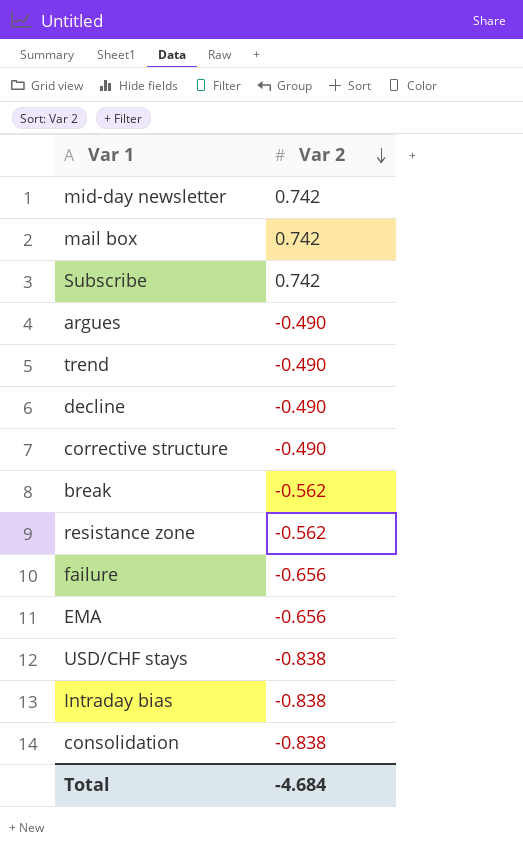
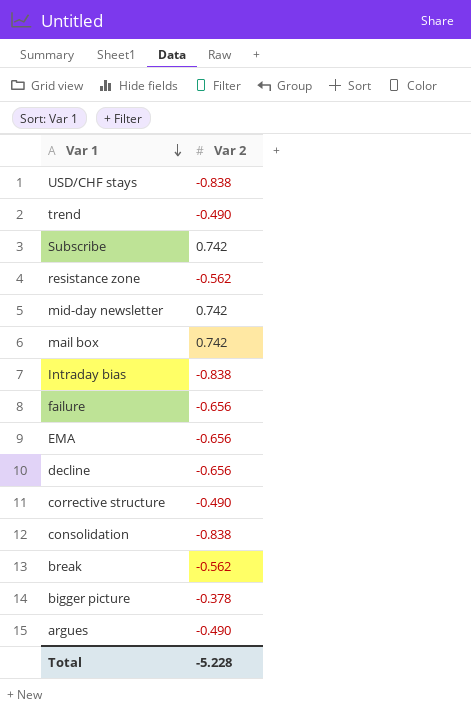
row order: Var 2 descending -> Var 1 descending
decline | Var 2: -0.490 -> -0.656
row bigger picture: none -> -0.378
Total | Var 2: -4.684 -> -5.228

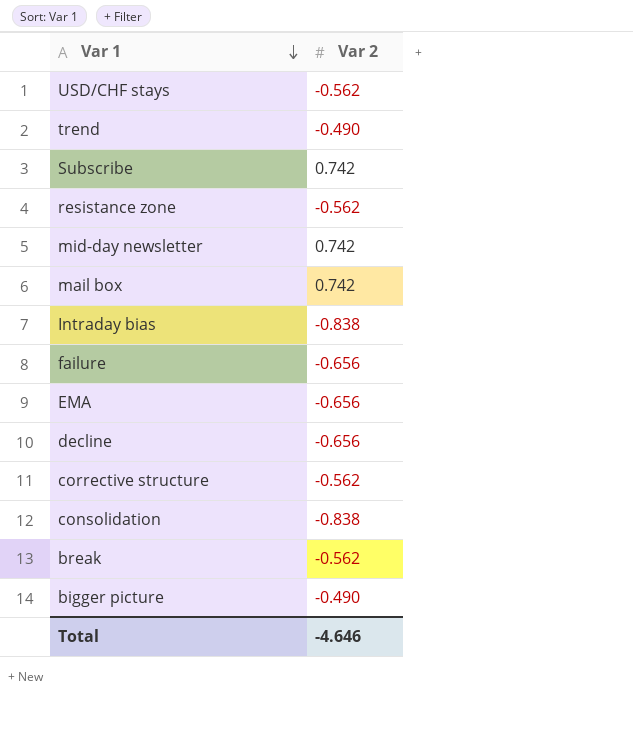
row argues: -0.490 -> none
USD/CHF stays | Var 2: -0.838 -> -0.562
corrective structure | Var 2: -0.490 -> -0.562
bigger picture | Var 2: -0.378 -> -0.490
Total | Var 2: -5.228 -> -4.646

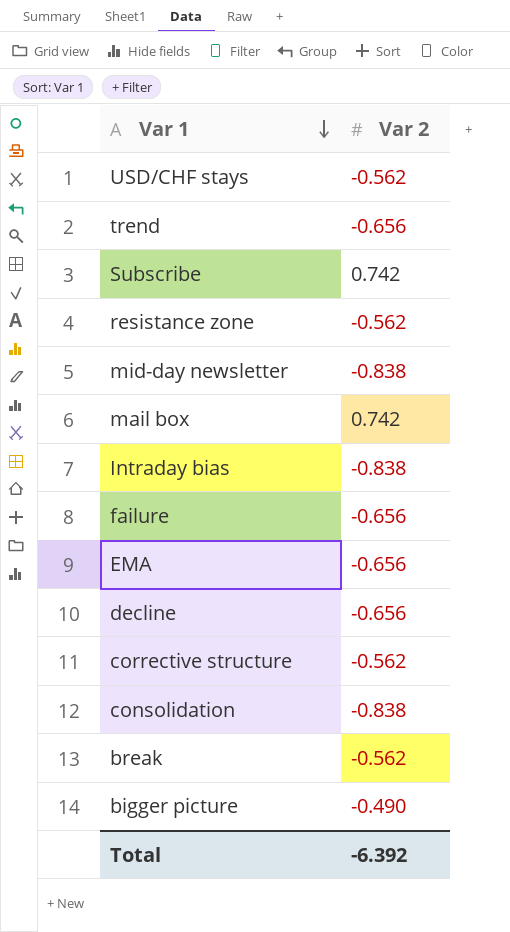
trend | Var 2: -0.490 -> -0.656
mid-day newsletter | Var 2: 0.742 -> -0.838
Total | Var 2: -4.646 -> -6.392

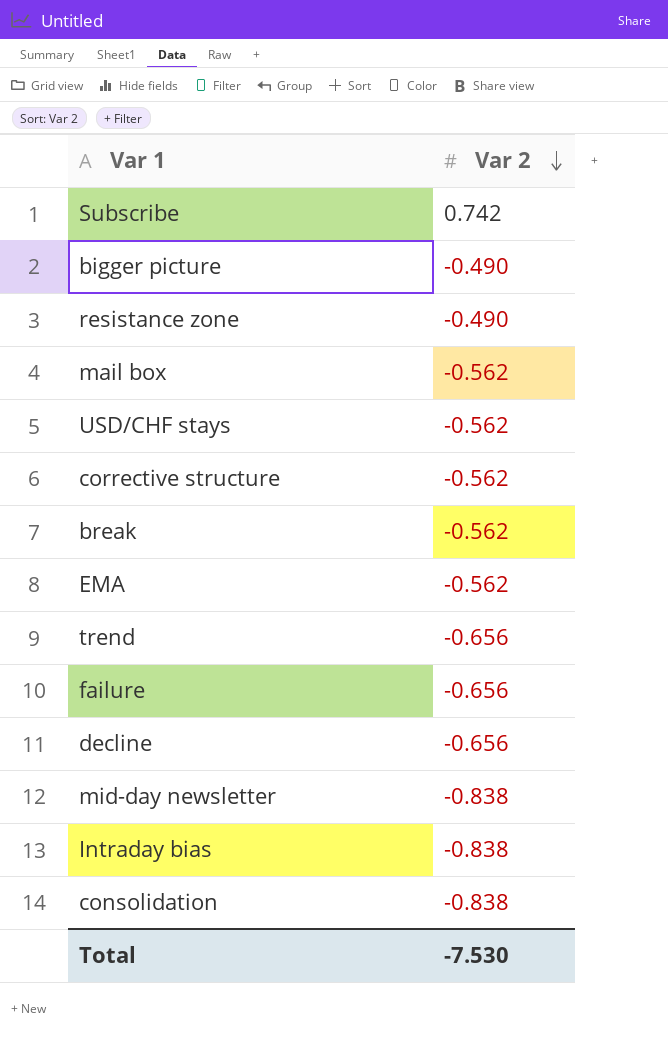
row order: Var 1 descending -> Var 2 descending
resistance zone | Var 2: -0.562 -> -0.490
mail box | Var 2: 0.742 -> -0.562
EMA | Var 2: -0.656 -> -0.562
Total | Var 2: -6.392 -> -7.530

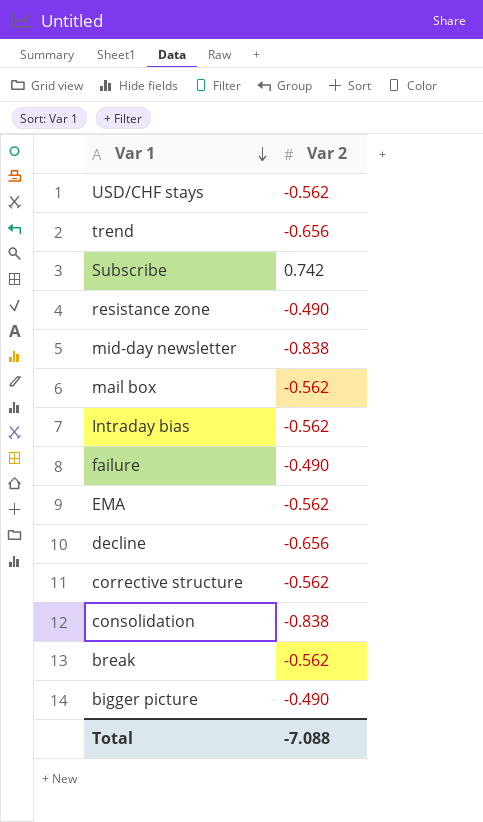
row order: Var 2 descending -> Var 1 descending
Intraday bias | Var 2: -0.838 -> -0.562
failure | Var 2: -0.656 -> -0.490
Total | Var 2: -7.530 -> -7.088

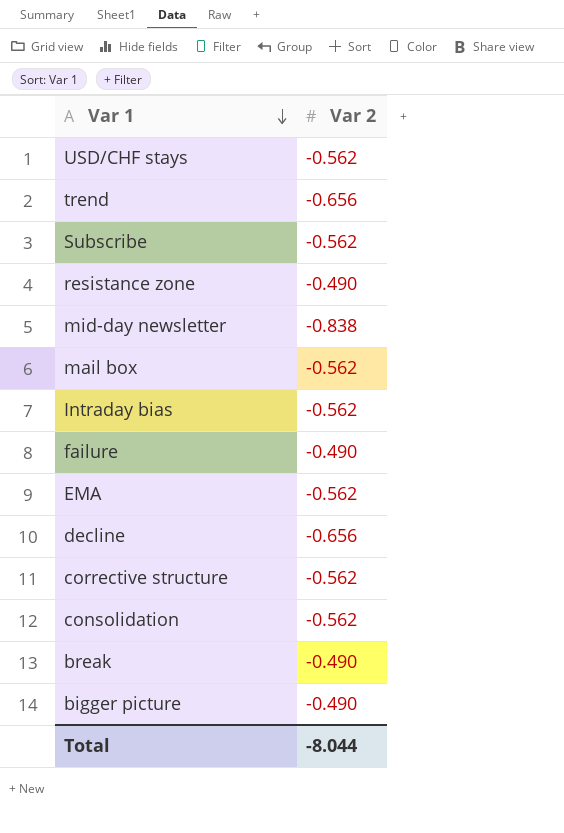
Subscribe | Var 2: 0.742 -> -0.562
consolidation | Var 2: -0.838 -> -0.562
break | Var 2: -0.562 -> -0.490
Total | Var 2: -7.088 -> -8.044

